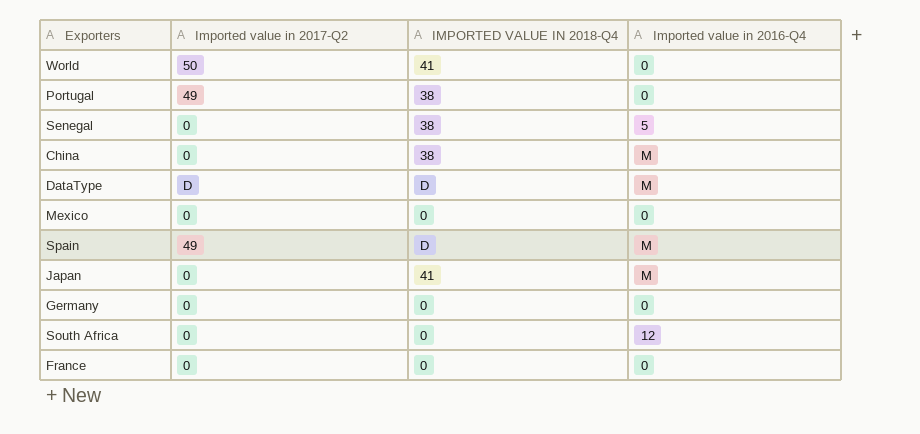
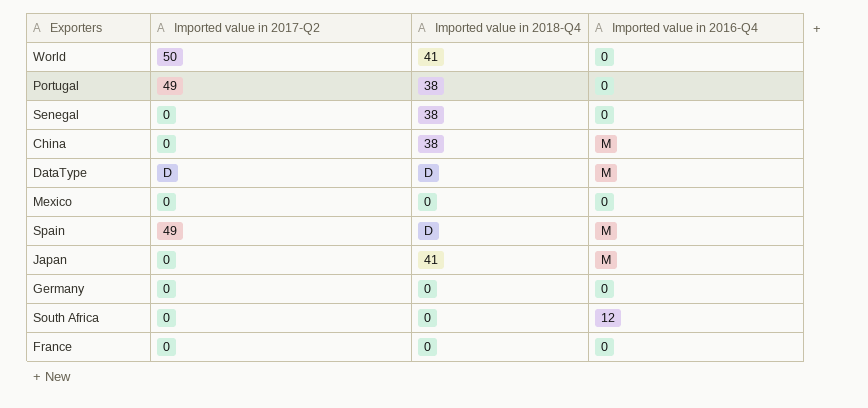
column name: IMPORTED VALUE IN 2018-Q4 -> Imported value in 2018-Q4
Senegal | Imported value in 2016-Q4: 5 -> 0

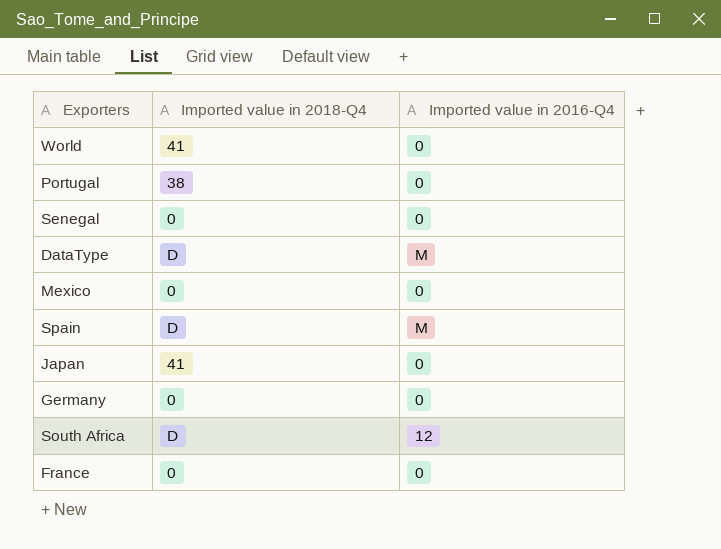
column Imported value in 2017-Q2 | position: 2 -> none
row China: 0 | 38 | M -> none
Senegal | Imported value in 2018-Q4: 38 -> 0
Japan | Imported value in 2016-Q4: M -> 0
South Africa | Imported value in 2018-Q4: 0 -> D

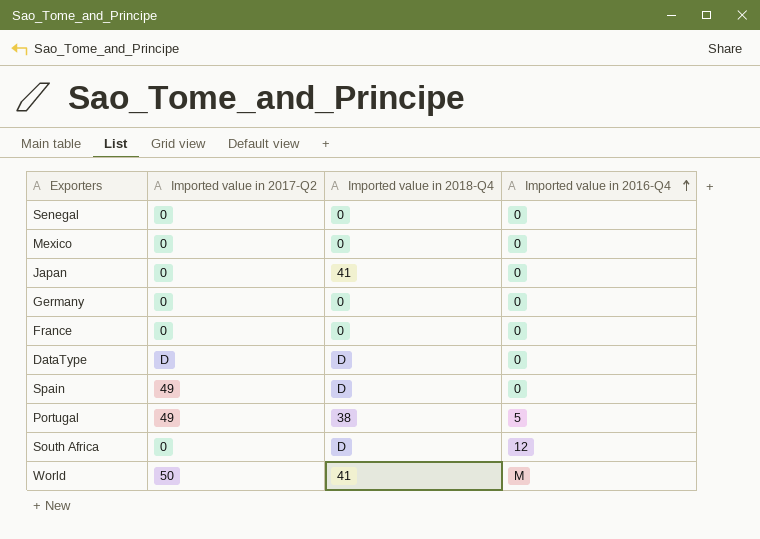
row order: none -> Imported value in 2016-Q4 ascending
column Imported value in 2017-Q2 | position: none -> 2
DataType | Imported value in 2016-Q4: M -> 0
Spain | Imported value in 2016-Q4: M -> 0
Portugal | Imported value in 2016-Q4: 0 -> 5
World | Imported value in 2016-Q4: 0 -> M

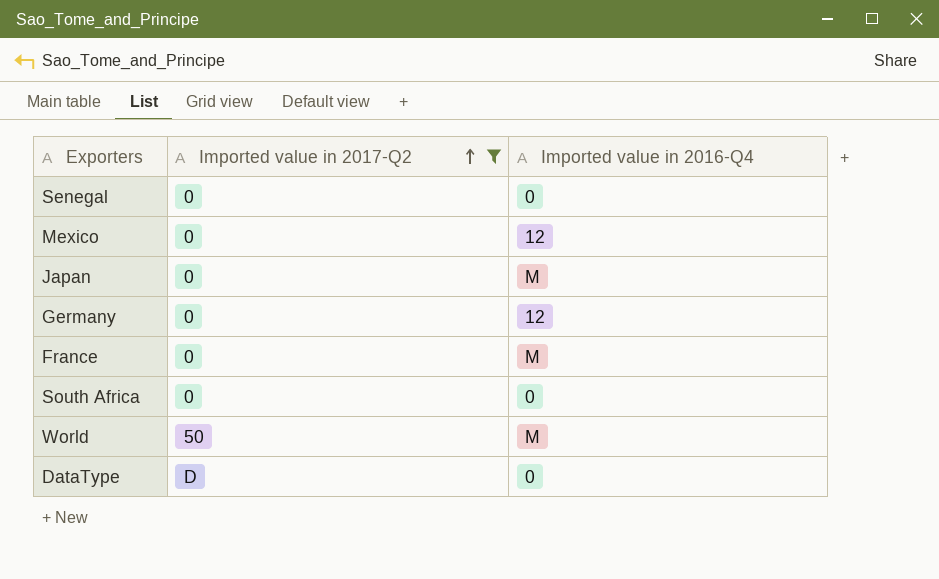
filter: none -> Imported value in 2017-Q2 != 49
row order: Imported value in 2016-Q4 ascending -> Imported value in 2017-Q2 ascending
column Imported value in 2018-Q4 | position: 3 -> none
Mexico | Imported value in 2016-Q4: 0 -> 12
Japan | Imported value in 2016-Q4: 0 -> M
Germany | Imported value in 2016-Q4: 0 -> 12
France | Imported value in 2016-Q4: 0 -> M
South Africa | Imported value in 2016-Q4: 12 -> 0

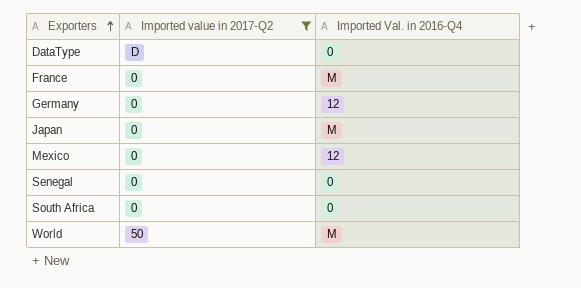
row order: Imported value in 2017-Q2 ascending -> Exporters ascending
column name: Imported value in 2016-Q4 -> Imported Val. in 2016-Q4

